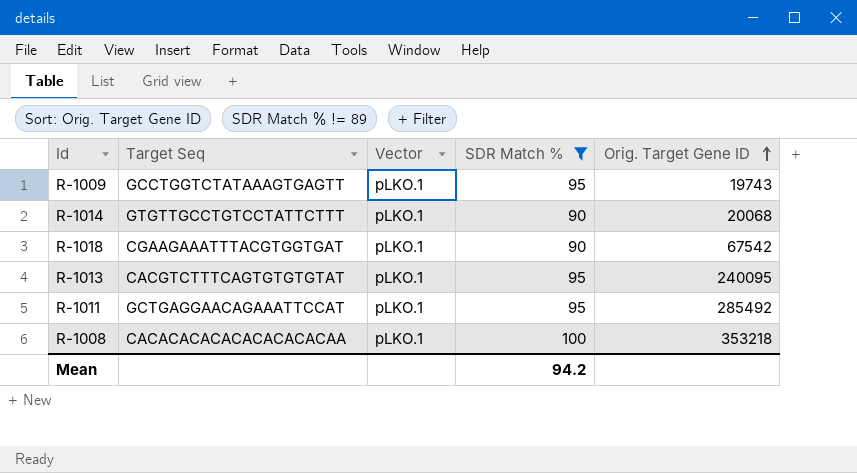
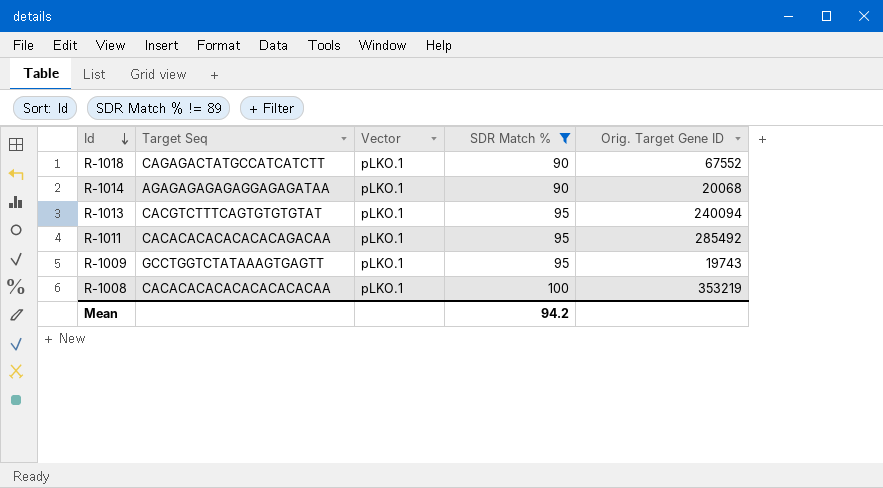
row order: Orig. Target Gene ID ascending -> Id descending
R-1018 | Target Seq: CGAAGAAATTTACGTGGTGAT -> CAGAGACTATGCCATCATCTT
R-1018 | Orig. Target Gene ID: 67542 -> 67552
R-1014 | Target Seq: GTGTTGCCTGTCCTATTCTTT -> AGAGAGAGAGAGGAGAGATAA
R-1013 | Orig. Target Gene ID: 240095 -> 240094
R-1011 | Target Seq: GCTGAGGAACAGAAATTCCAT -> CACACACACACACACAGACAA
R-1008 | Orig. Target Gene ID: 353218 -> 353219

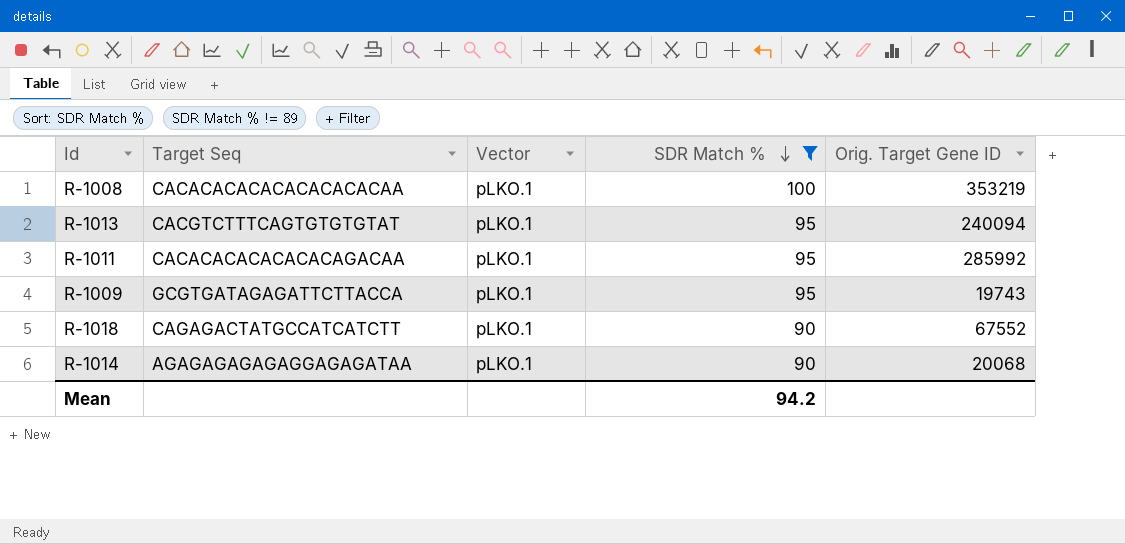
row order: Id descending -> SDR Match % descending
R-1011 | Orig. Target Gene ID: 285492 -> 285992
R-1009 | Target Seq: GCCTGGTCTATAAAGTGAGTT -> GCGTGATAGAGATTCTTACCA

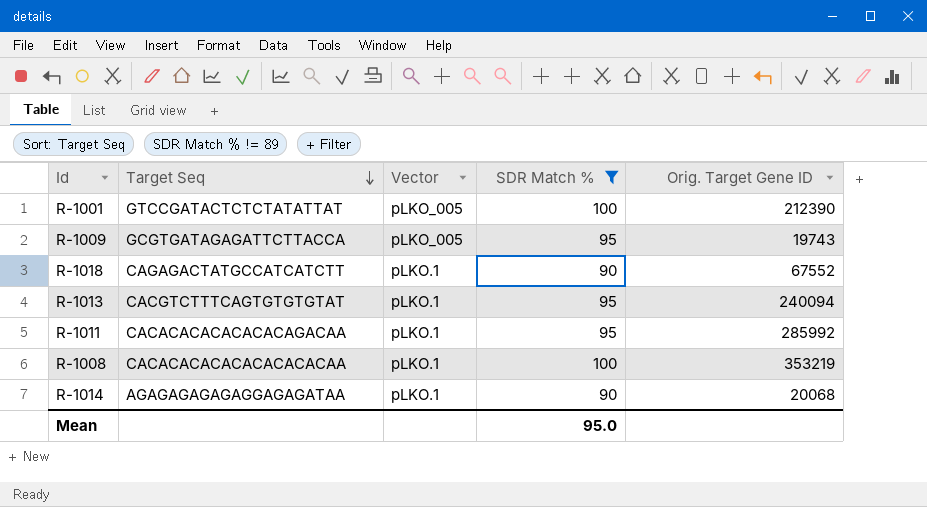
row order: SDR Match % descending -> Target Seq descending
row R-1001: none -> GTCCGATACTCTCTATATTAT | pLKO_005 | 100 | 212390
R-1009 | Vector: pLKO.1 -> pLKO_005
Mean | SDR Match %: 94.2 -> 95.0

